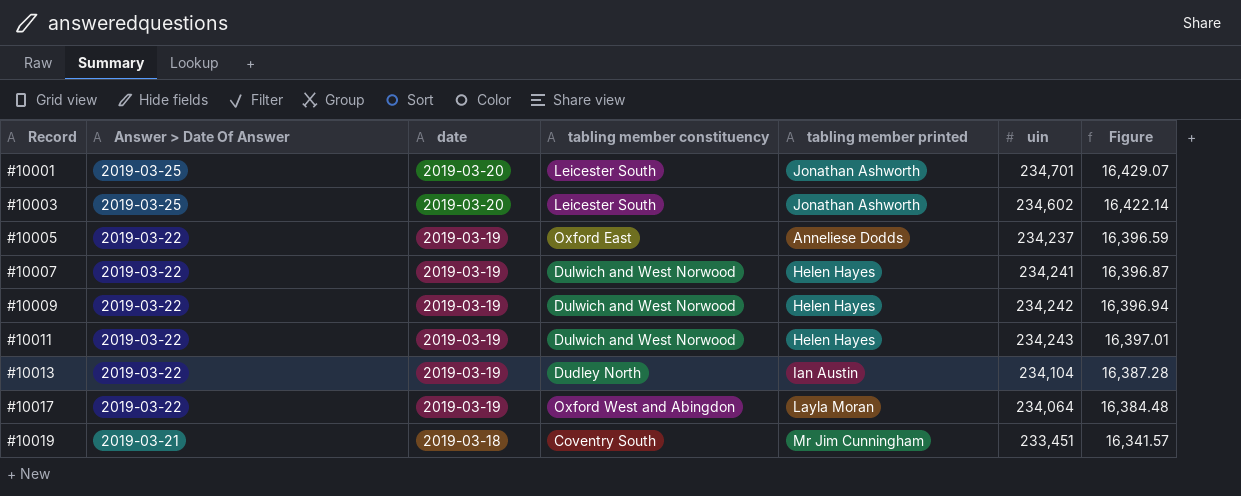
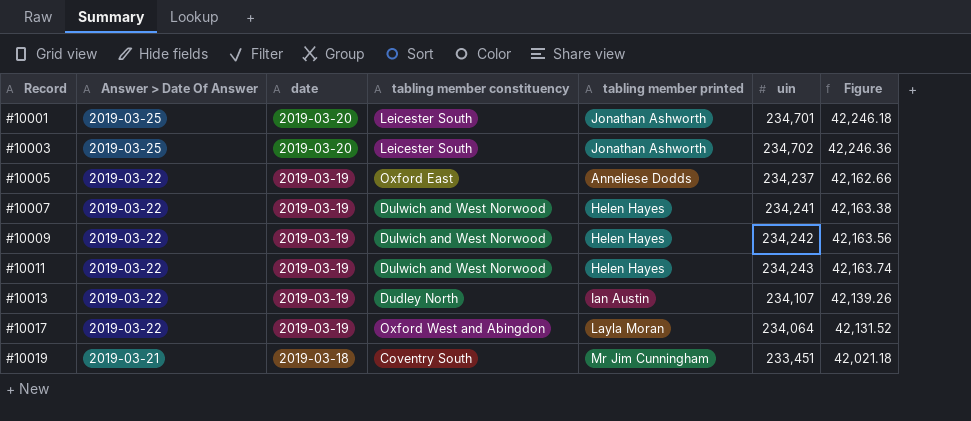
column Figure | formula: [uin] * 0.07 -> [uin] * 0.18
#10003 | uin: 234,602 -> 234,702
#10013 | uin: 234,104 -> 234,107

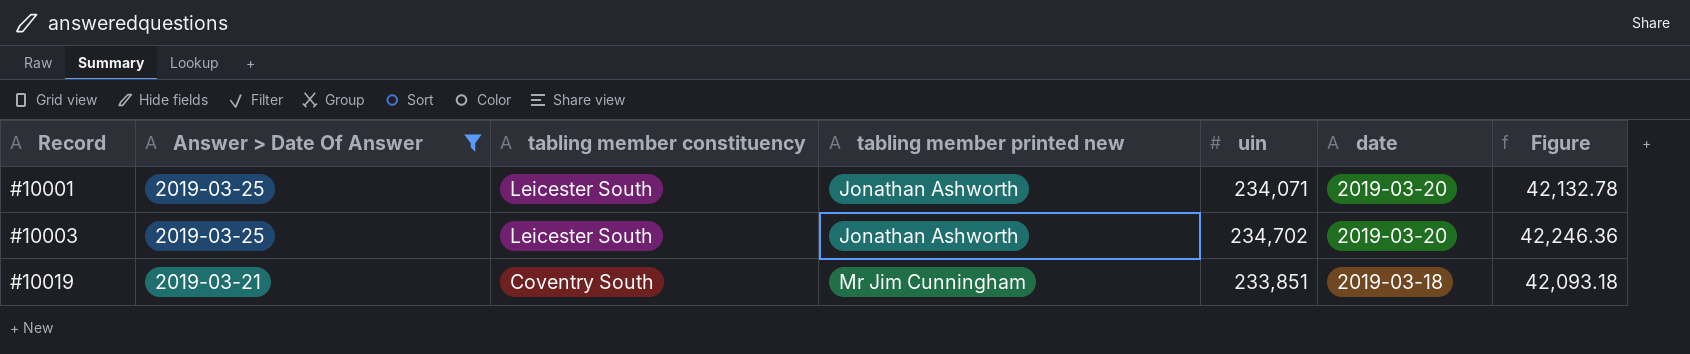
filter: none -> Answer > Date Of Answer != 2019-03-22
column name: tabling member printed -> tabling member printed new
column date | position: 3 -> 6
#10001 | uin: 234,701 -> 234,071
#10001 | Figure: 42,246.18 -> 42,132.78
#10019 | uin: 233,451 -> 233,851
#10019 | Figure: 42,021.18 -> 42,093.18

